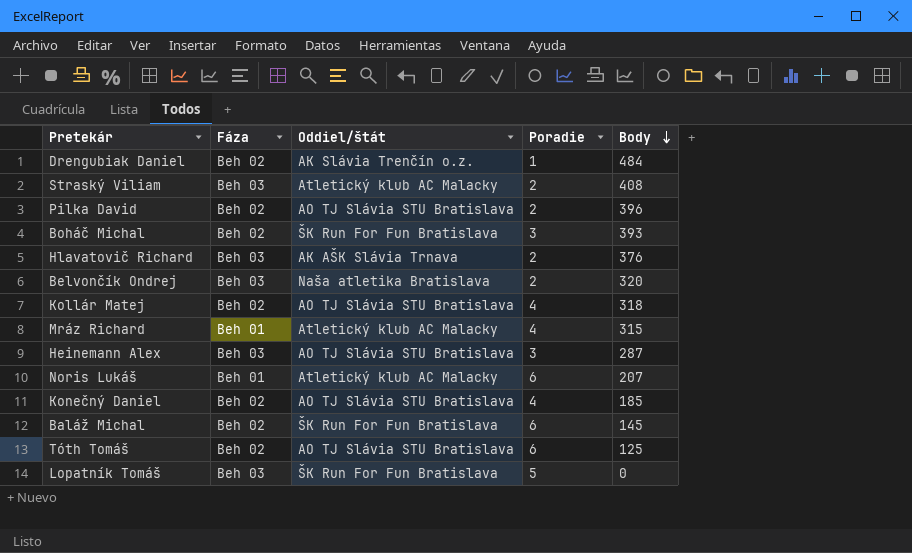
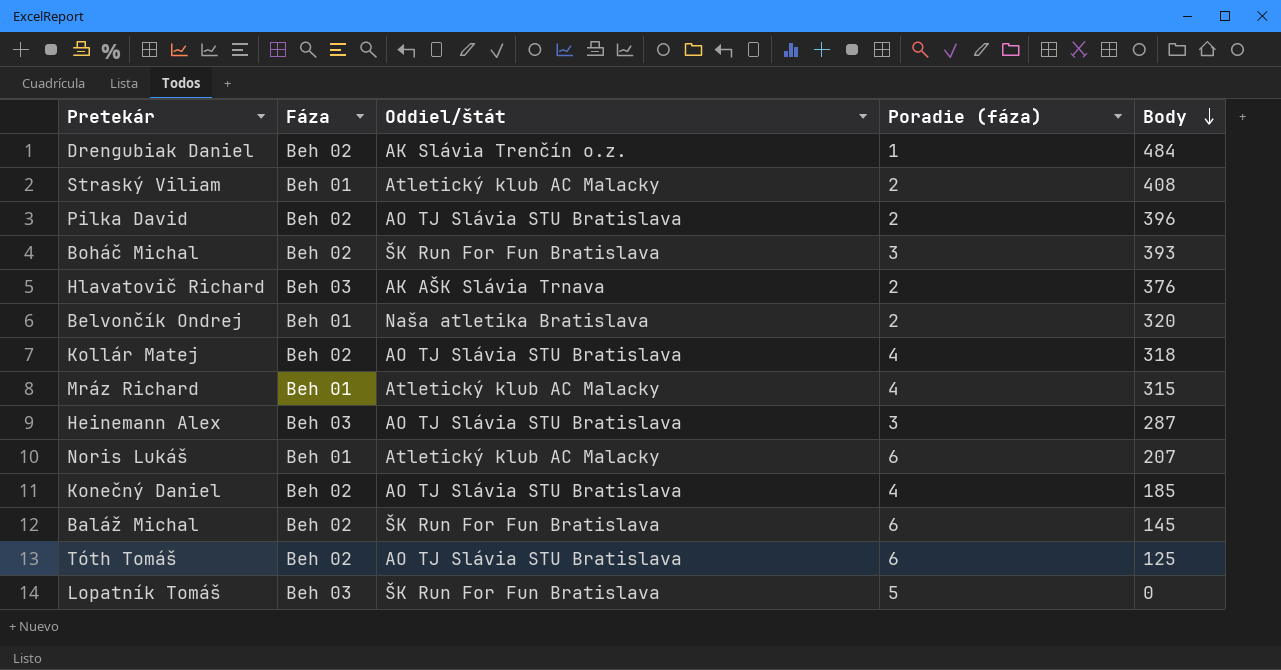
column name: Poradie -> Poradie (fáza)
Straský Viliam | Fáza: Beh 03 -> Beh 01
Belvončík Ondrej | Fáza: Beh 03 -> Beh 01

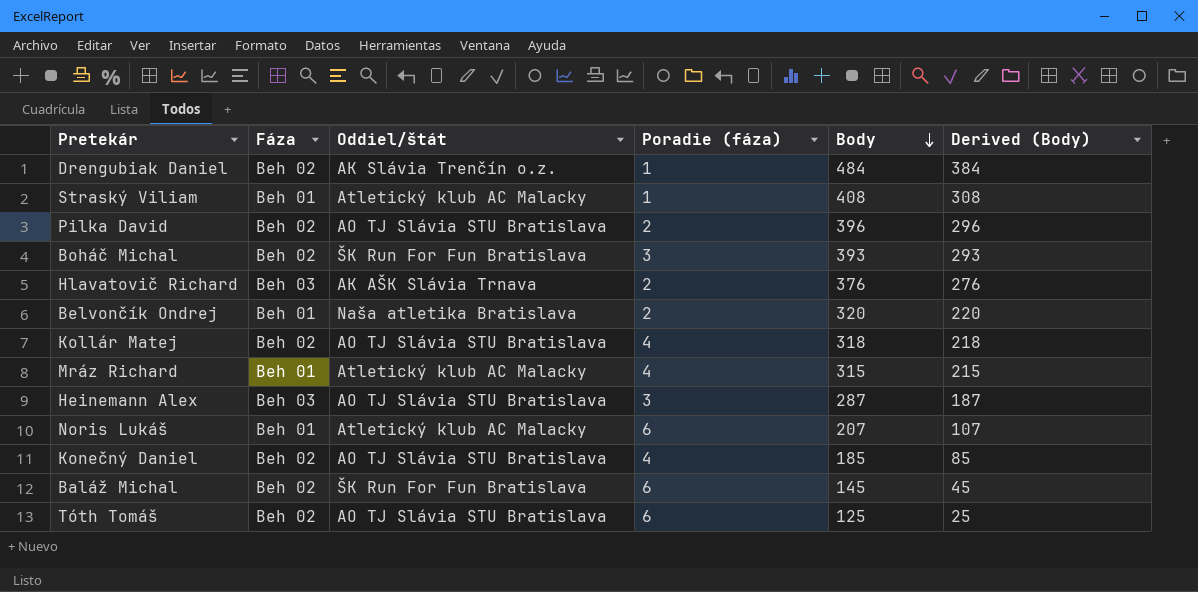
column Derived (Body) | formula: none -> [Body] - 100
row Lopatník Tomáš: Beh 03 | ŠK Run For Fun Bratislava | 5 | 0 -> none
Straský Viliam | Poradie (fáza): 2 -> 1

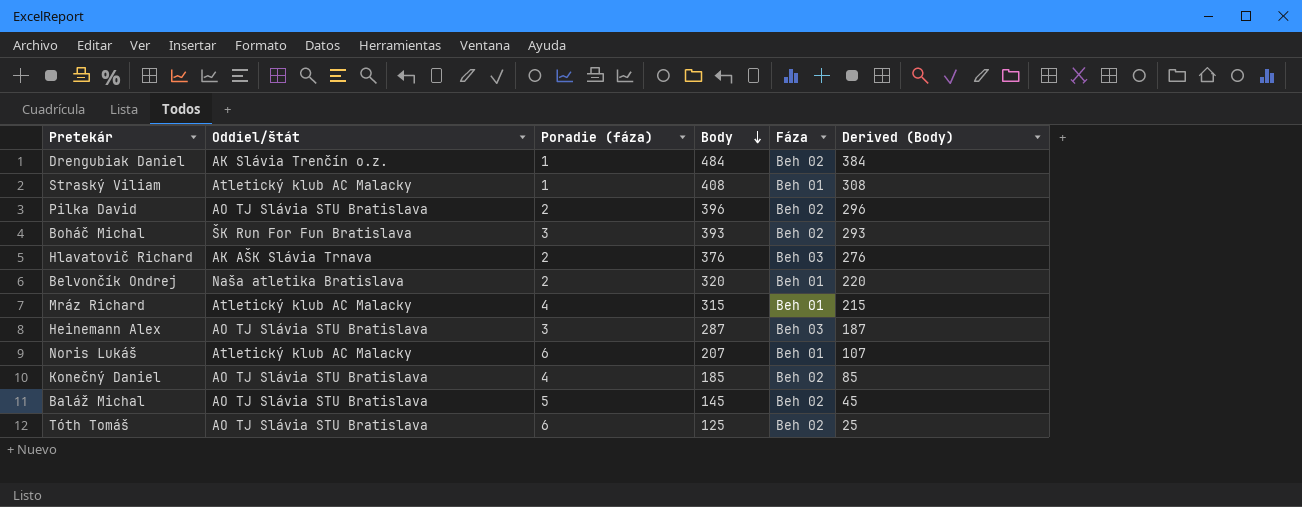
column Fáza | position: 2 -> 5
row Kollár Matej: Beh 02 | AO TJ Slávia STU Bratislava | 4 | 318 | 218 -> none
Baláž Michal | Oddiel/štát: ŠK Run For Fun Bratislava -> AO TJ Slávia STU Bratislava
Baláž Michal | Poradie (fáza): 6 -> 5

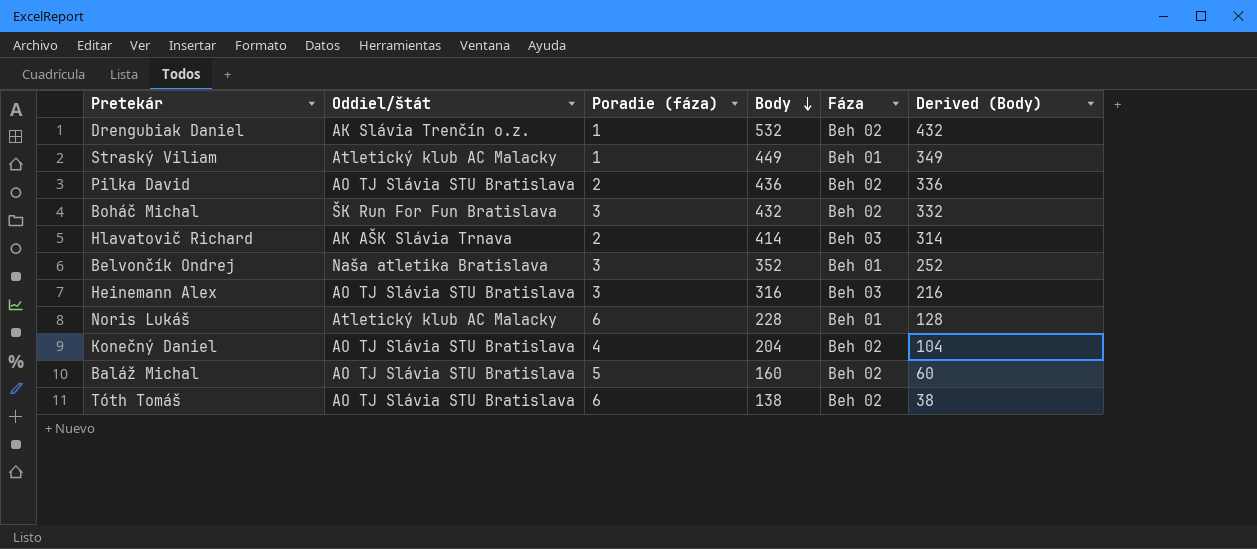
row Mráz Richard: Atletický klub AC Malacky | 4 | 315 | Beh 01 | 215 -> none
Drengubiak Daniel | Body: 484 -> 532
Drengubiak Daniel | Derived (Body): 384 -> 432
Straský Viliam | Body: 408 -> 449
Straský Viliam | Derived (Body): 308 -> 349
Pilka David | Body: 396 -> 436
Pilka David | Derived (Body): 296 -> 336
Boháč Michal | Body: 393 -> 432
Boháč Michal | Derived (Body): 293 -> 332
Hlavatovič Richard | Body: 376 -> 414
Hlavatovič Richard | Derived (Body): 276 -> 314
Belvončík Ondrej | Poradie (fáza): 2 -> 3
Belvončík Ondrej | Body: 320 -> 352
Belvončík Ondrej | Derived (Body): 220 -> 252
Heinemann Alex | Body: 287 -> 316
Heinemann Alex | Derived (Body): 187 -> 216
Noris Lukáš | Body: 207 -> 228
Noris Lukáš | Derived (Body): 107 -> 128
Konečný Daniel | Body: 185 -> 204
Konečný Daniel | Derived (Body): 85 -> 104
Baláž Michal | Body: 145 -> 160
Baláž Michal | Derived (Body): 45 -> 60
Tóth Tomáš | Body: 125 -> 138
Tóth Tomáš | Derived (Body): 25 -> 38

